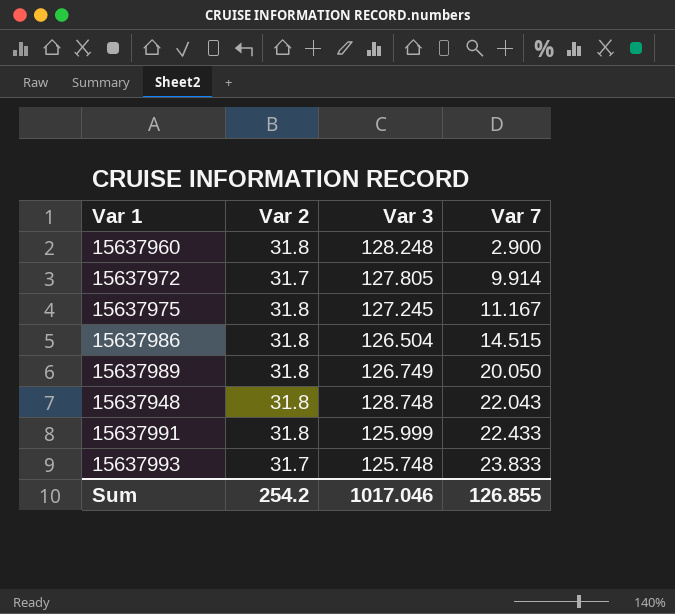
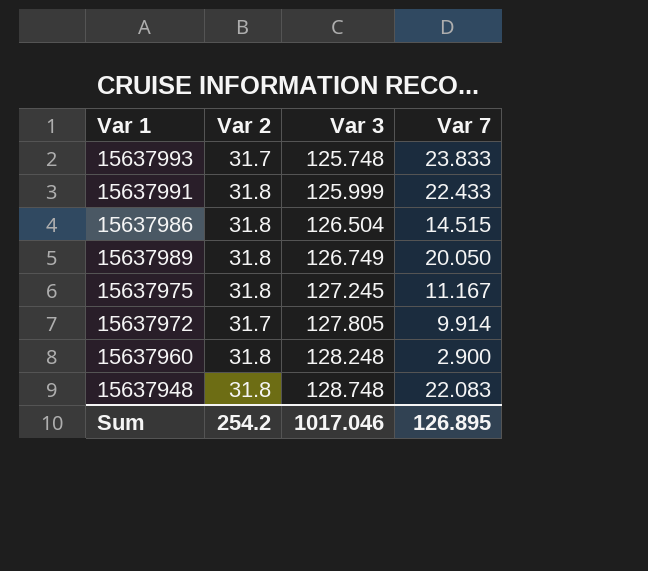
row order: Var 7 ascending -> Var 3 ascending
15637948 | Var 7: 22.043 -> 22.083
Sum | Var 7: 126.855 -> 126.895

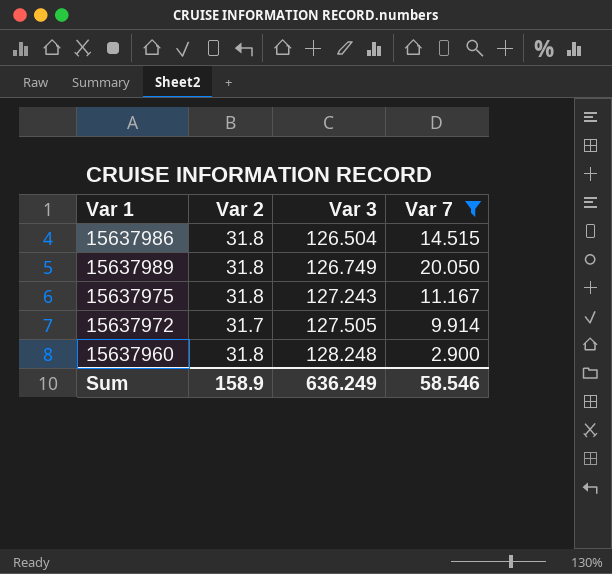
filter: none -> Var 7 <= 20.050
15637975 | Var 3: 127.245 -> 127.243
15637972 | Var 3: 127.805 -> 127.505
Sum | Var 2: 254.2 -> 158.9
Sum | Var 3: 1017.046 -> 636.249
Sum | Var 7: 126.895 -> 58.546

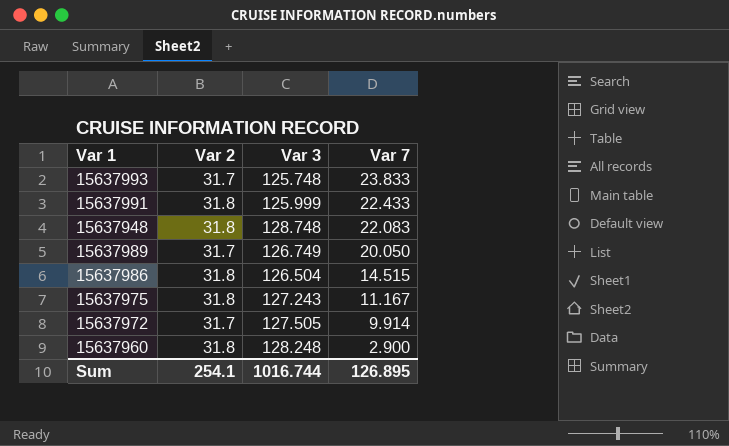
filter: Var 7 <= 20.050 -> none
row order: Var 3 ascending -> Var 7 descending
15637989 | Var 2: 31.8 -> 31.7
Sum | Var 2: 158.9 -> 254.1
Sum | Var 3: 636.249 -> 1016.744
Sum | Var 7: 58.546 -> 126.895

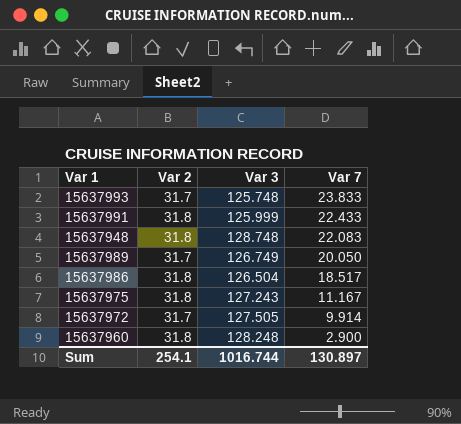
15637986 | Var 7: 14.515 -> 18.517
Sum | Var 7: 126.895 -> 130.897

